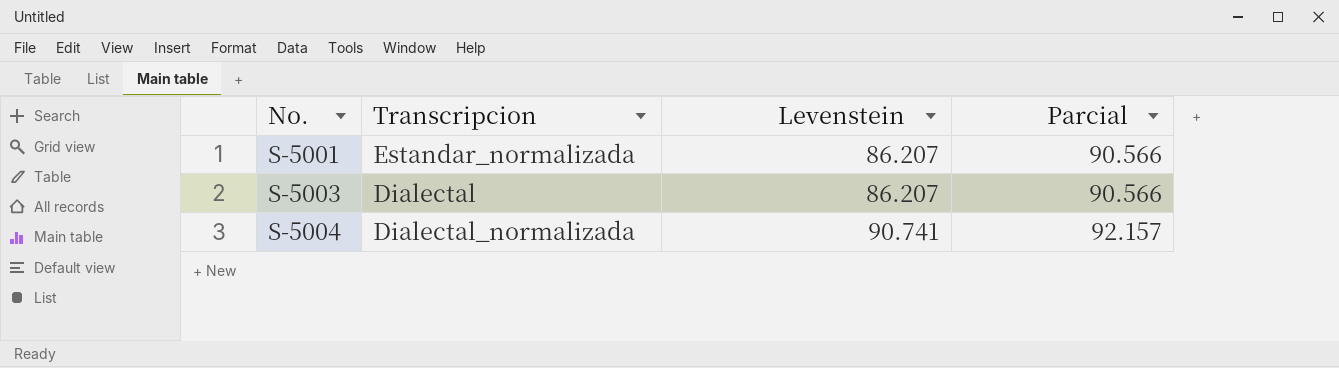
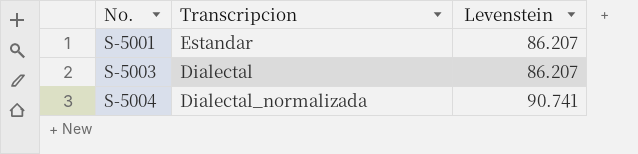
column Parcial | position: 4 -> none
S-5001 | Transcripcion: Estandar_normalizada -> Estandar

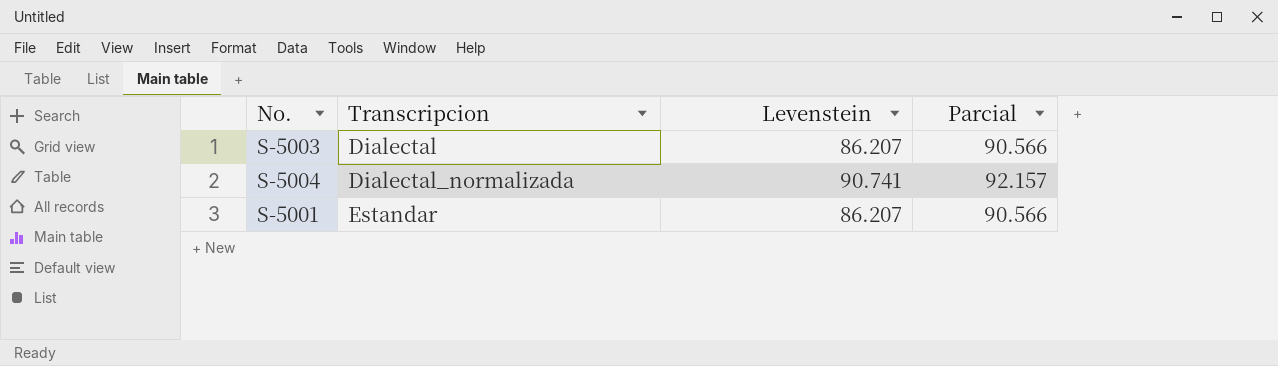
row order: No. ascending -> Transcripcion ascending
column Parcial | position: none -> 4

